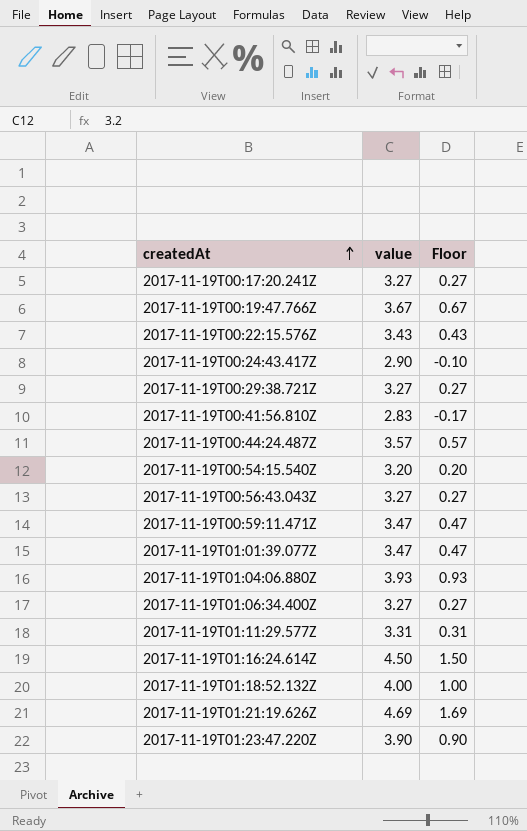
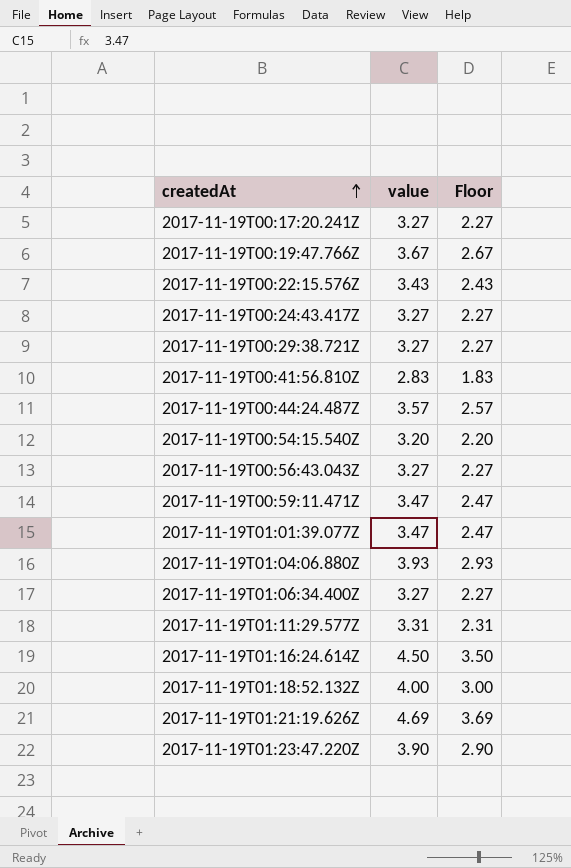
column Floor | formula: [value] - 3 -> [value] - 1
2017-11-19T00:24:43.417Z | value: 2.90 -> 3.27

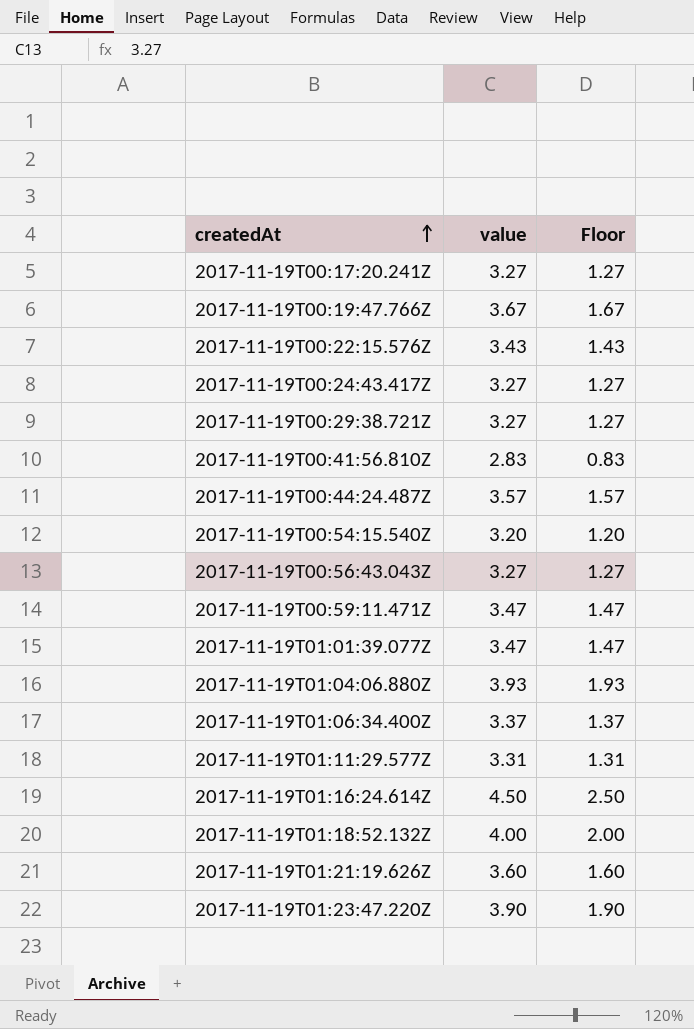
column Floor | formula: [value] - 1 -> [value] - 2
2017-11-19T01:06:34.400Z | value: 3.27 -> 3.37
2017-11-19T01:21:19.626Z | value: 4.69 -> 3.60

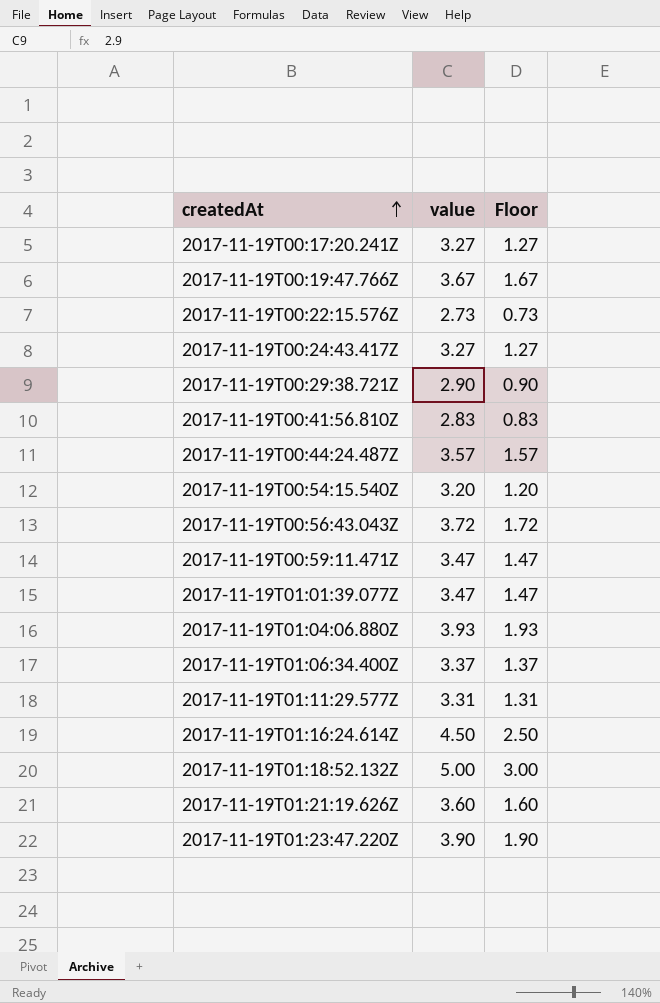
2017-11-19T00:22:15.576Z | value: 3.43 -> 2.73
2017-11-19T00:22:15.576Z | Floor: 1.43 -> 0.73
2017-11-19T00:29:38.721Z | value: 3.27 -> 2.90
2017-11-19T00:29:38.721Z | Floor: 1.27 -> 0.90
2017-11-19T00:56:43.043Z | value: 3.27 -> 3.72
2017-11-19T00:56:43.043Z | Floor: 1.27 -> 1.72
2017-11-19T01:18:52.132Z | value: 4.00 -> 5.00
2017-11-19T01:18:52.132Z | Floor: 2.00 -> 3.00

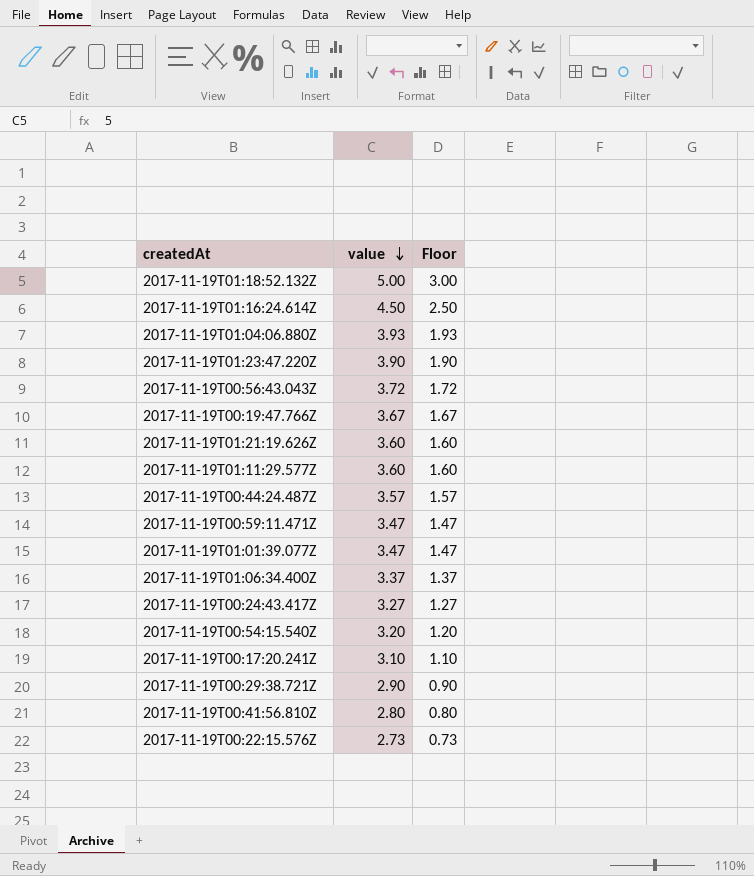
row order: createdAt ascending -> value descending
2017-11-19T01:11:29.577Z | value: 3.31 -> 3.60
2017-11-19T01:11:29.577Z | Floor: 1.31 -> 1.60
2017-11-19T00:17:20.241Z | value: 3.27 -> 3.10
2017-11-19T00:17:20.241Z | Floor: 1.27 -> 1.10
2017-11-19T00:41:56.810Z | value: 2.83 -> 2.80
2017-11-19T00:41:56.810Z | Floor: 0.83 -> 0.80

